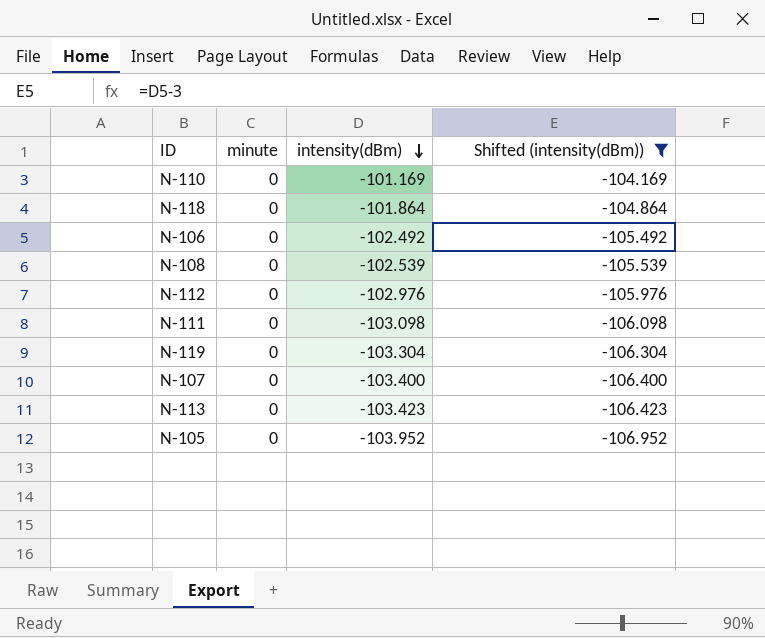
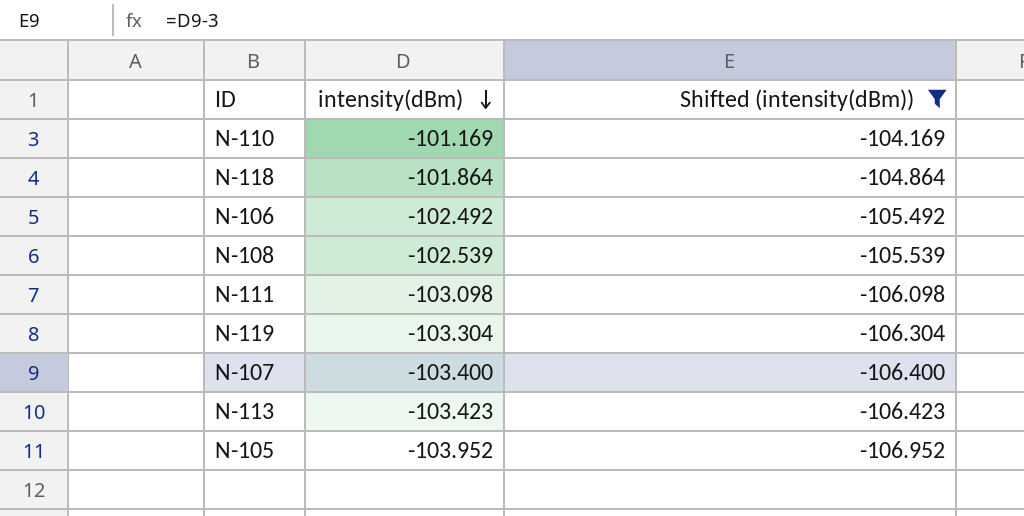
column minute | position: 2 -> none
row N-112: 0 | -102.976 | -105.976 -> none

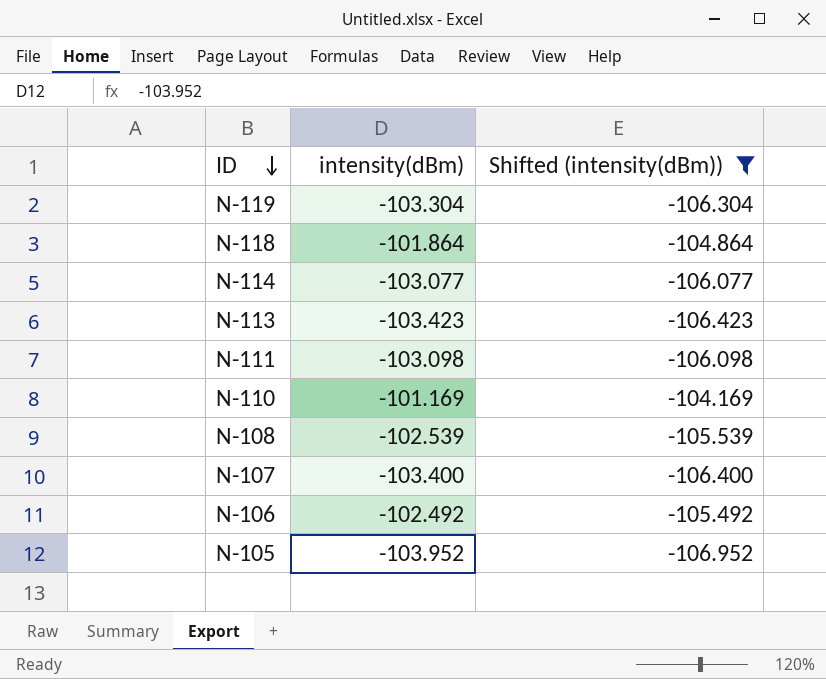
row order: intensity(dBm) descending -> ID descending
row N-114: none -> -103.077 | -106.077

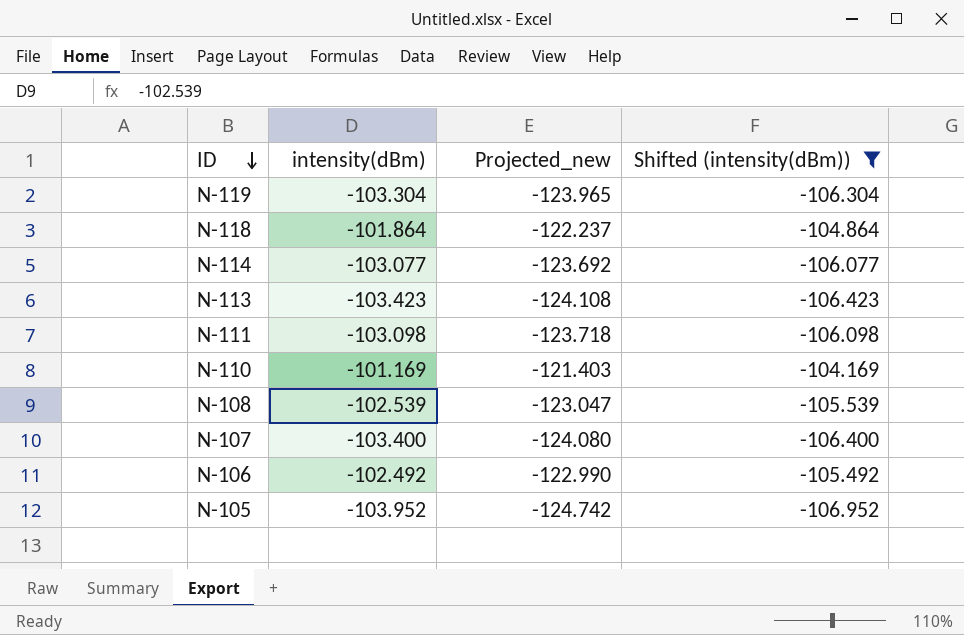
column Projected_new | formula: none -> [intensity(dBm)] * 1.2

